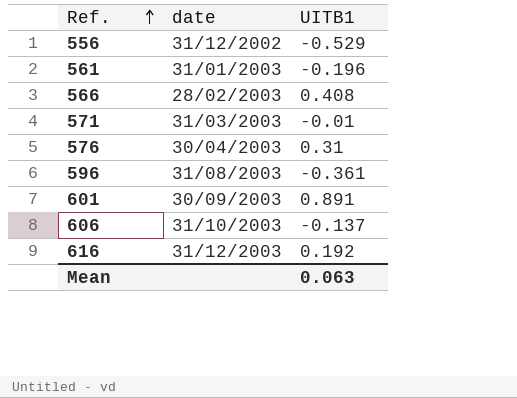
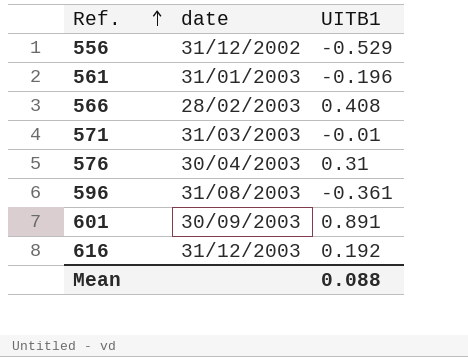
row 606: 31/10/2003 | -0.137 -> none
Mean | UITB1: 0.063 -> 0.088

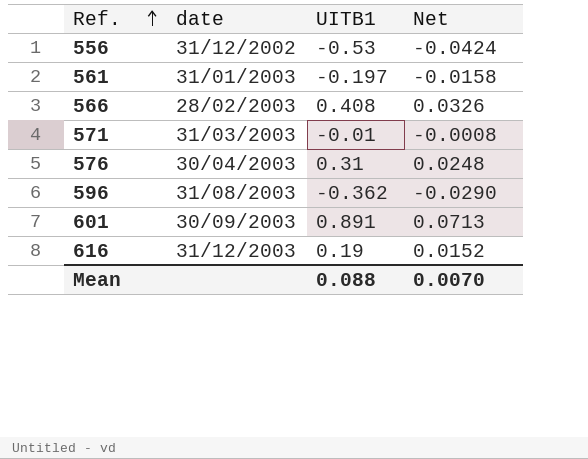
column Net | formula: none -> [UITB1] * 0.08
556 | UITB1: -0.529 -> -0.53
561 | UITB1: -0.196 -> -0.197
596 | UITB1: -0.361 -> -0.362
616 | UITB1: 0.192 -> 0.19

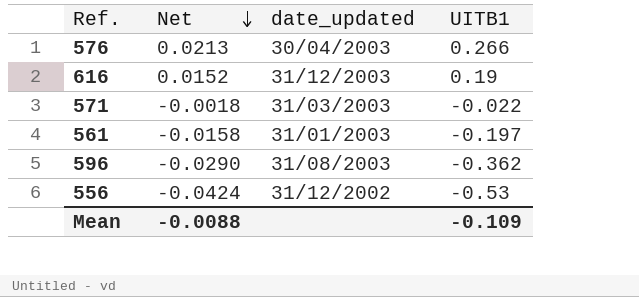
row order: Ref. ascending -> Net descending
column Net | position: 4 -> 2
column name: date -> date_updated
row 566: 28/02/2003 | 0.408 | 0.0326 -> none
row 601: 30/09/2003 | 0.891 | 0.0713 -> none
576 | Net: 0.0248 -> 0.0213
576 | UITB1: 0.31 -> 0.266
571 | Net: -0.0008 -> -0.0018
571 | UITB1: -0.01 -> -0.022
Mean | Net: 0.0070 -> -0.0088
Mean | UITB1: 0.088 -> -0.109

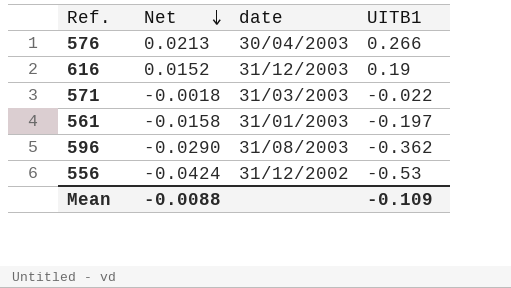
column name: date_updated -> date

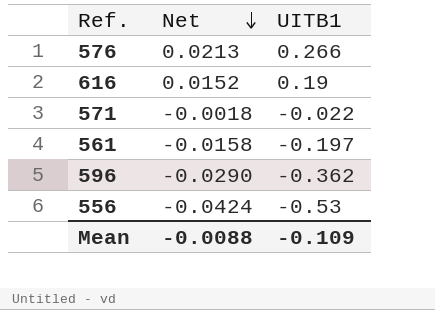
column date | position: 3 -> none

